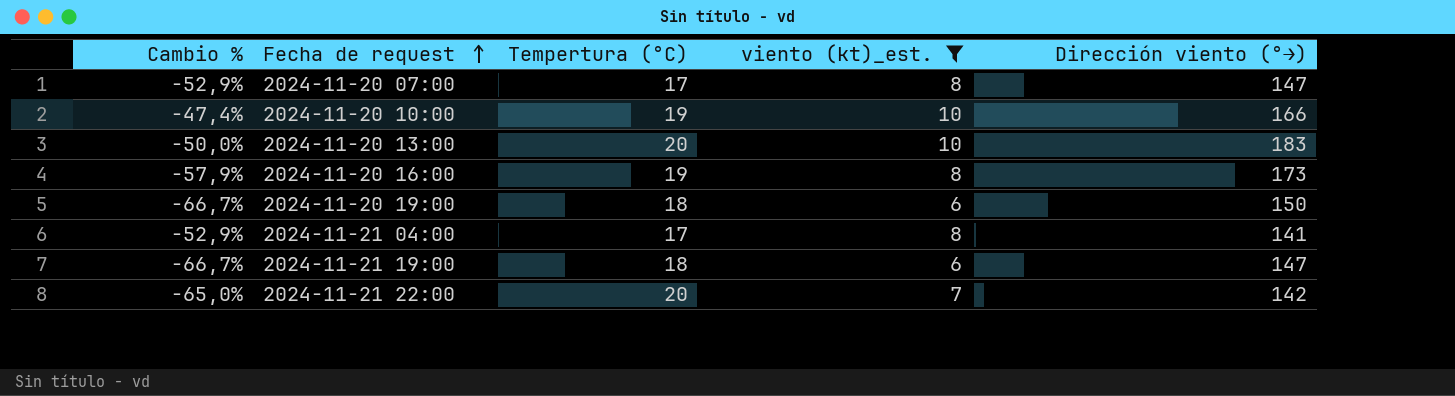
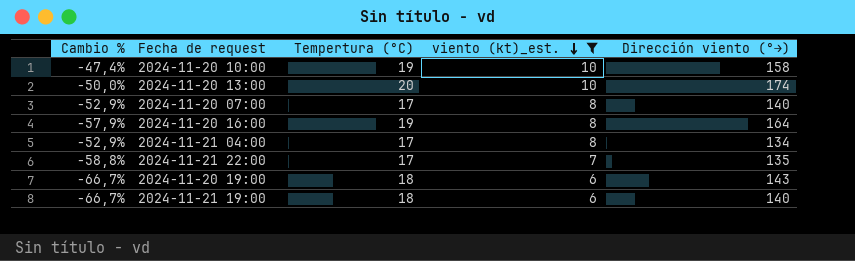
row order: Fecha de request ascending -> viento (kt)_est. descending
2024-11-20 10:00 | Dirección viento (°→): 166 -> 158
2024-11-20 13:00 | Dirección viento (°→): 183 -> 174
2024-11-20 07:00 | Dirección viento (°→): 147 -> 140
2024-11-20 16:00 | Dirección viento (°→): 173 -> 164
2024-11-21 04:00 | Dirección viento (°→): 141 -> 134
2024-11-21 22:00 | Cambio %: -65,0% -> -58,8%
2024-11-21 22:00 | Tempertura (°C): 20 -> 17
2024-11-21 22:00 | Dirección viento (°→): 142 -> 135
2024-11-20 19:00 | Dirección viento (°→): 150 -> 143
2024-11-21 19:00 | Dirección viento (°→): 147 -> 140

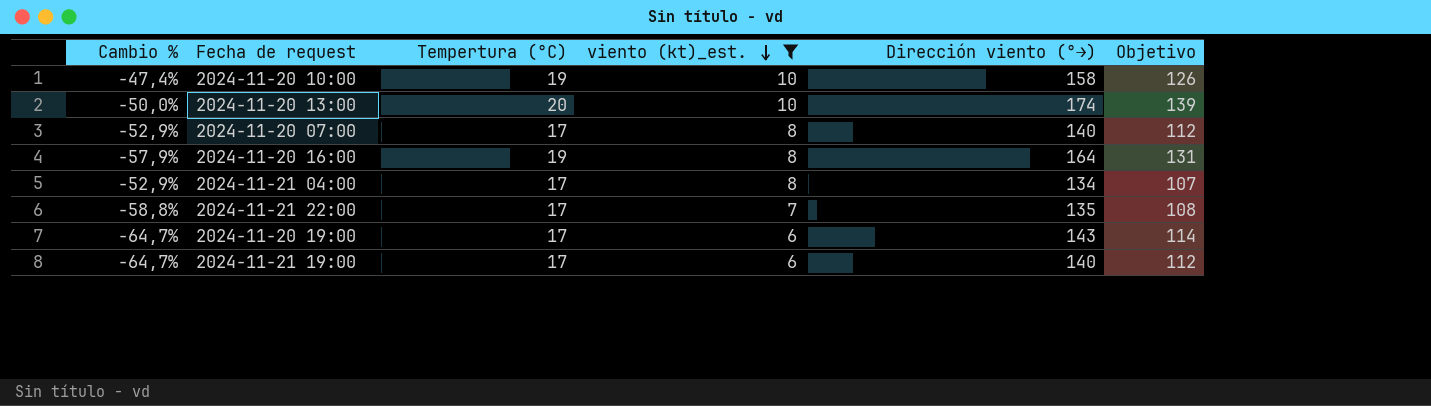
column Objetivo | formula: none -> [Dirección viento (°→)] * 0,8
2024-11-20 19:00 | Cambio %: -66,7% -> -64,7%
2024-11-20 19:00 | Tempertura (°C): 18 -> 17
2024-11-21 19:00 | Cambio %: -66,7% -> -64,7%
2024-11-21 19:00 | Tempertura (°C): 18 -> 17

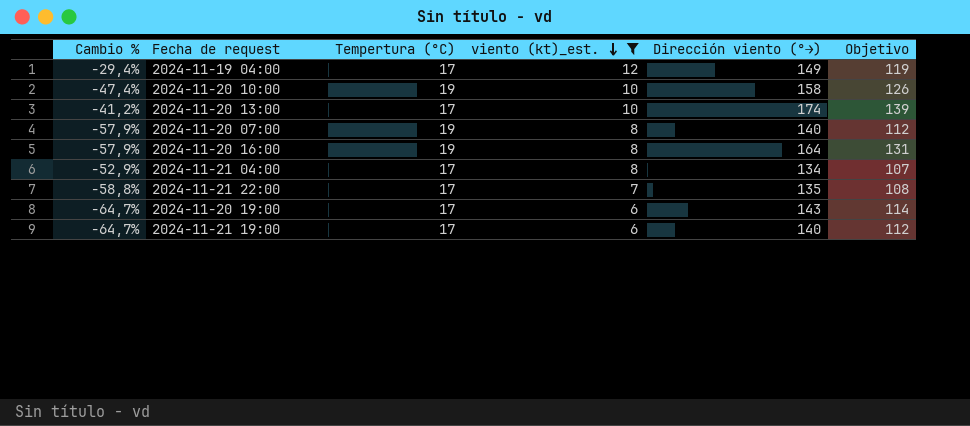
row 2024-11-19 04:00: none -> -29,4% | 17 | 12 | 149 | 119
2024-11-20 13:00 | Cambio %: -50,0% -> -41,2%
2024-11-20 13:00 | Tempertura (°C): 20 -> 17
2024-11-20 07:00 | Cambio %: -52,9% -> -57,9%
2024-11-20 07:00 | Tempertura (°C): 17 -> 19

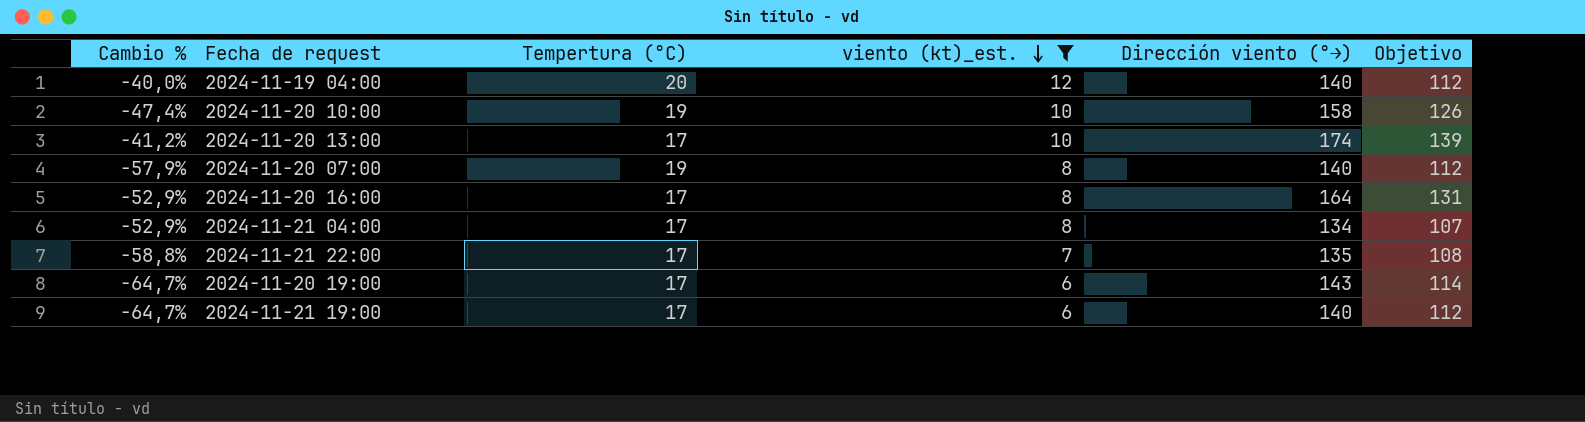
2024-11-19 04:00 | Cambio %: -29,4% -> -40,0%
2024-11-19 04:00 | Tempertura (°C): 17 -> 20
2024-11-19 04:00 | Dirección viento (°→): 149 -> 140
2024-11-19 04:00 | Objetivo: 119 -> 112
2024-11-20 16:00 | Cambio %: -57,9% -> -52,9%
2024-11-20 16:00 | Tempertura (°C): 19 -> 17

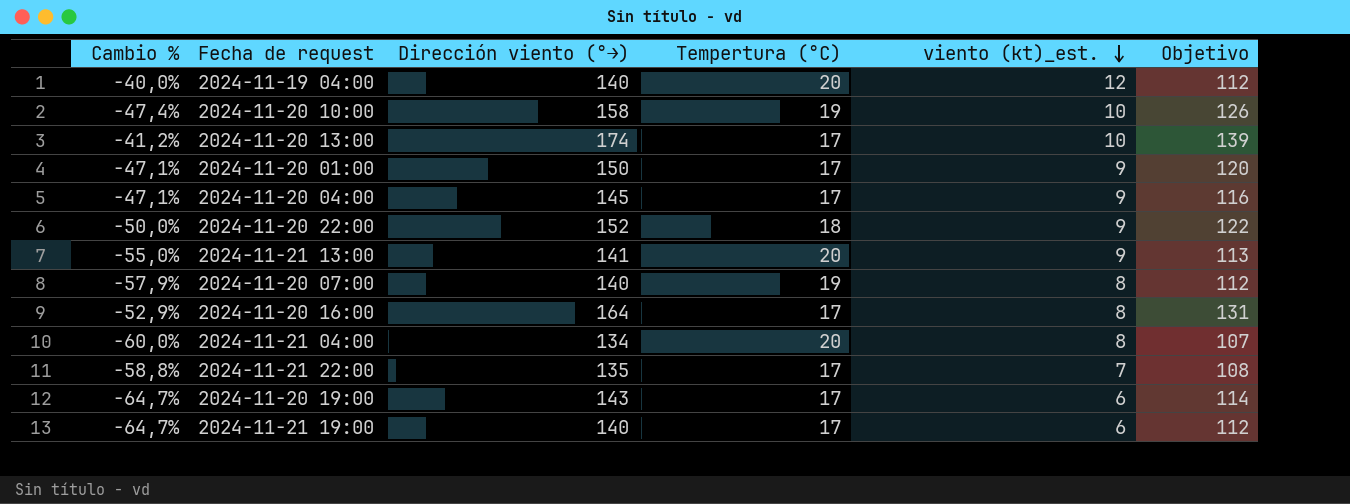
filter: viento (kt)_est. != 9 -> none
column Dirección viento (°→) | position: 5 -> 3
2024-11-21 04:00 | Cambio %: -52,9% -> -60,0%
2024-11-21 04:00 | Tempertura (°C): 17 -> 20

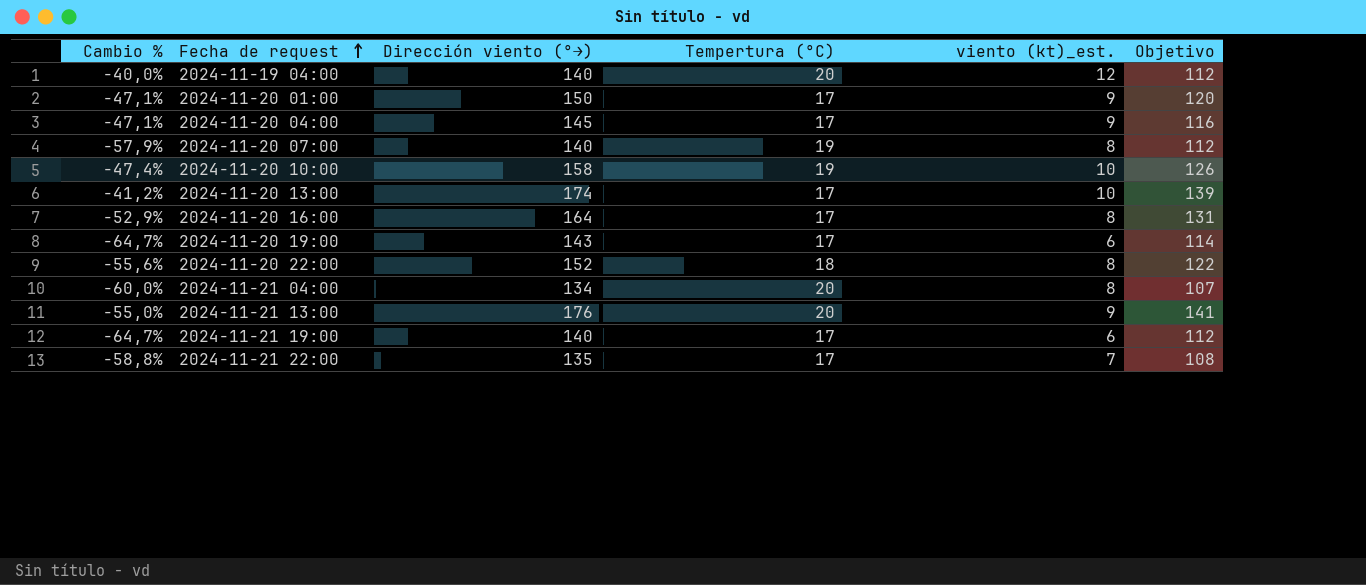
row order: viento (kt)_est. descending -> Fecha de request ascending
2024-11-20 22:00 | Cambio %: -50,0% -> -55,6%
2024-11-20 22:00 | viento (kt)_est.: 9 -> 8
2024-11-21 13:00 | Dirección viento (°→): 141 -> 176
2024-11-21 13:00 | Objetivo: 113 -> 141

